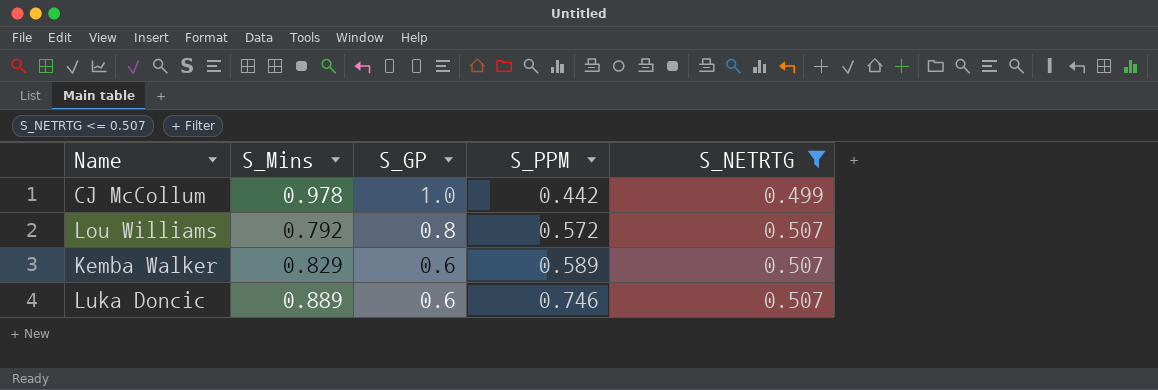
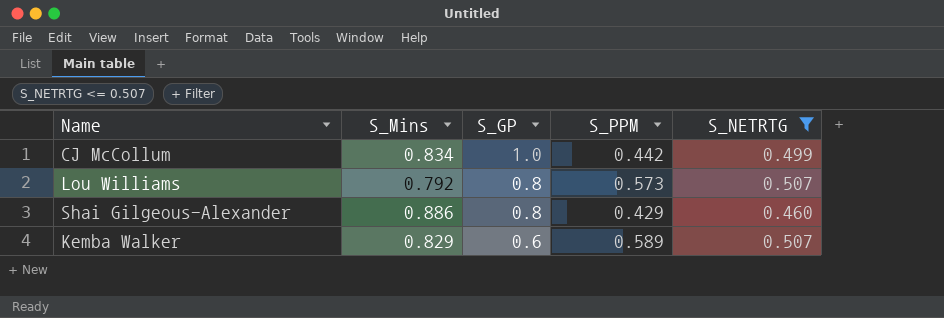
row Luka Doncic: 0.889 | 0.6 | 0.746 | 0.507 -> none
CJ McCollum | S_Mins: 0.978 -> 0.834
Lou Williams | S_PPM: 0.572 -> 0.573
row Shai Gilgeous-Alexander: none -> 0.886 | 0.8 | 0.429 | 0.460

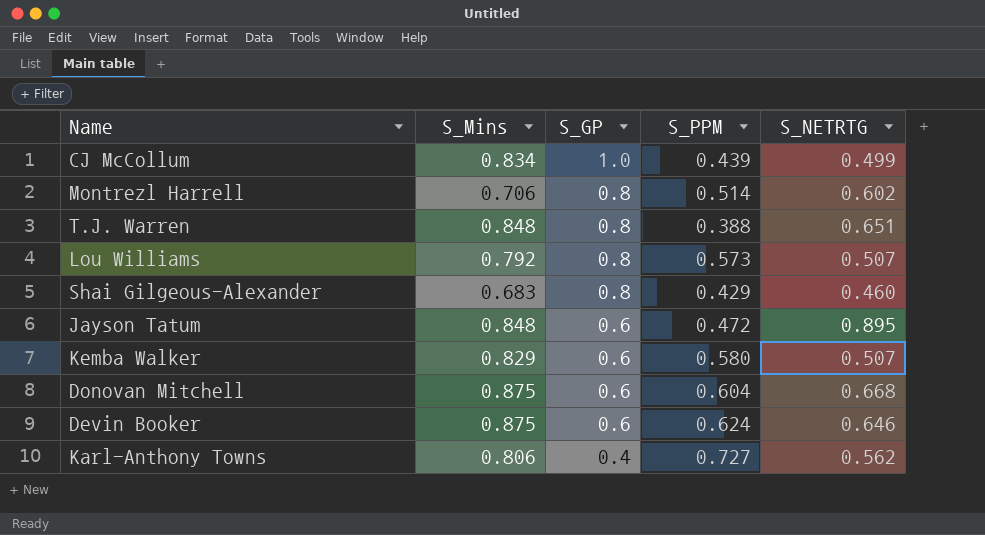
filter: S_NETRTG <= 0.507 -> none
CJ McCollum | S_PPM: 0.442 -> 0.439
Shai Gilgeous-Alexander | S_Mins: 0.886 -> 0.683
Kemba Walker | S_PPM: 0.589 -> 0.580

